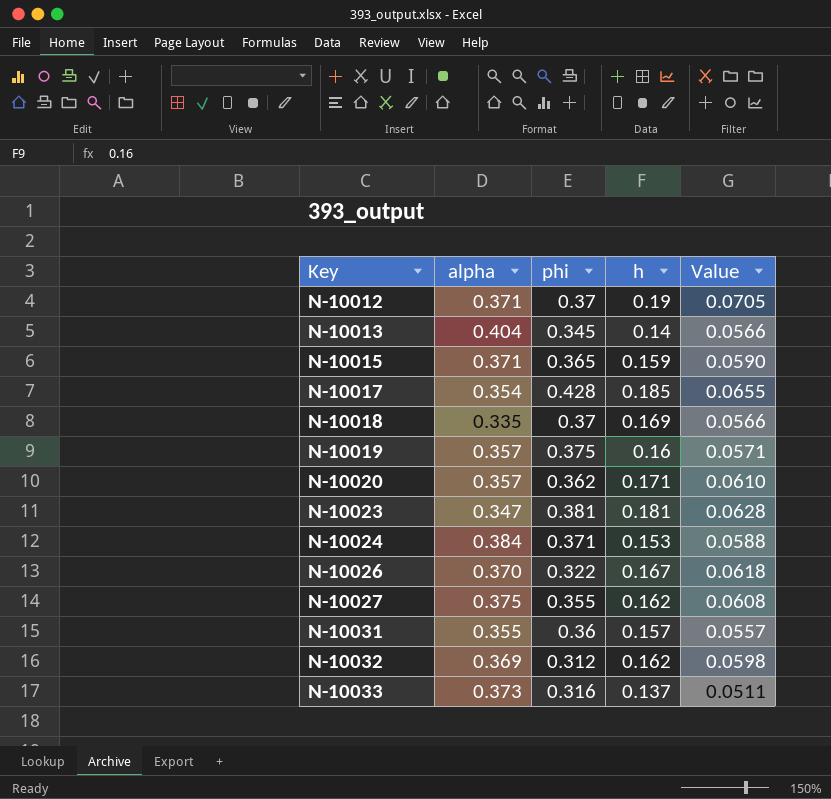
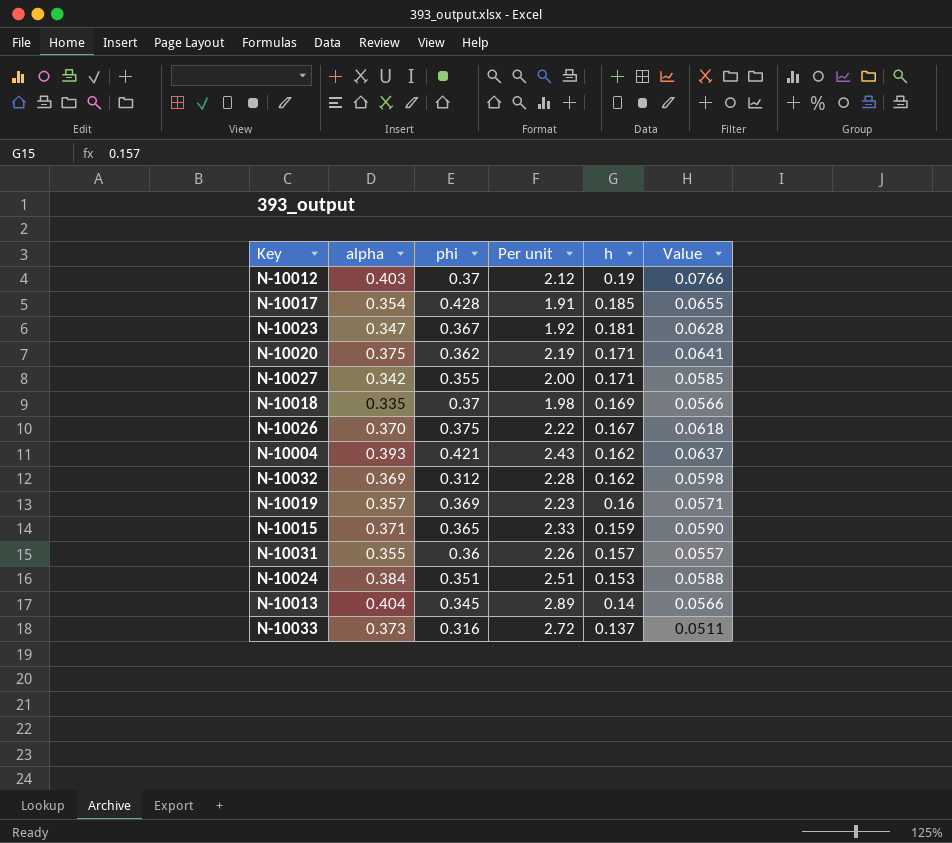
row order: Key ascending -> h descending
column Per unit | formula: none -> [alpha] / [h]
N-10012 | alpha: 0.371 -> 0.403
N-10012 | Value: 0.0705 -> 0.0766
N-10023 | phi: 0.381 -> 0.367
N-10020 | alpha: 0.357 -> 0.375
N-10020 | Value: 0.0610 -> 0.0641
N-10027 | alpha: 0.375 -> 0.342
N-10027 | h: 0.162 -> 0.171
N-10027 | Value: 0.0608 -> 0.0585
N-10026 | phi: 0.322 -> 0.375
row N-10004: none -> 0.393 | 0.421 | 2.43 | 0.162 | 0.0637
N-10019 | phi: 0.375 -> 0.369
N-10024 | phi: 0.371 -> 0.351

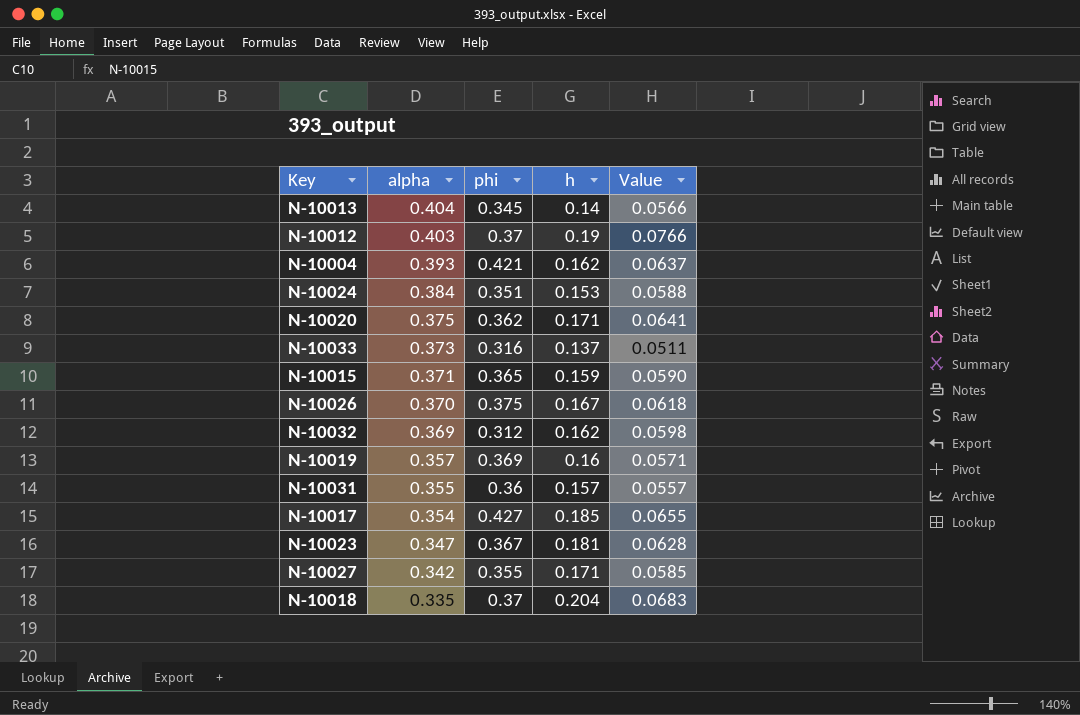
row order: h descending -> alpha descending
column Per unit | formula: [alpha] / [h] -> none
N-10017 | phi: 0.428 -> 0.427
N-10018 | h: 0.169 -> 0.204
N-10018 | Value: 0.0566 -> 0.0683

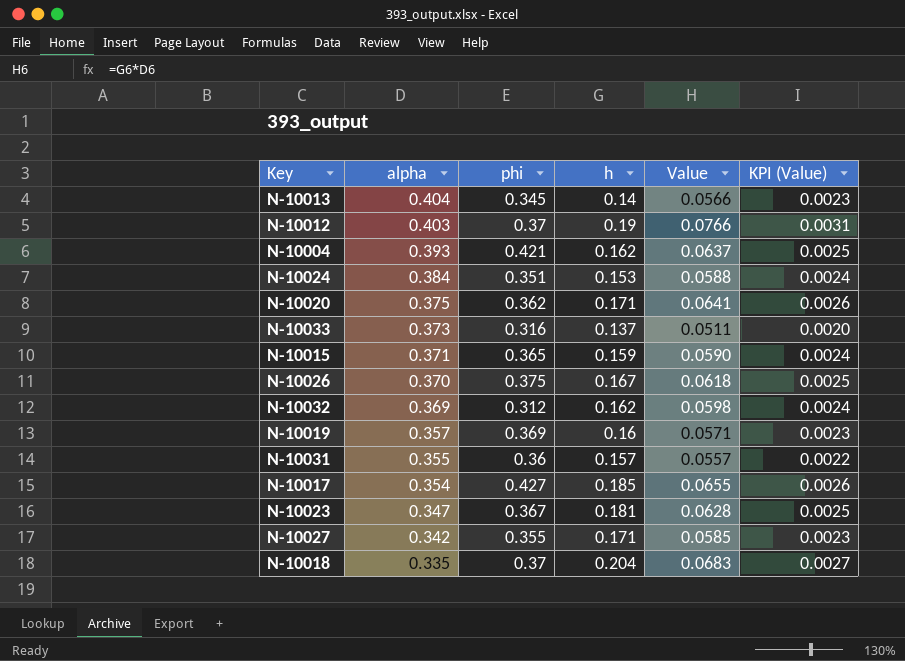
column KPI (Value) | formula: none -> [Value] * 0.04

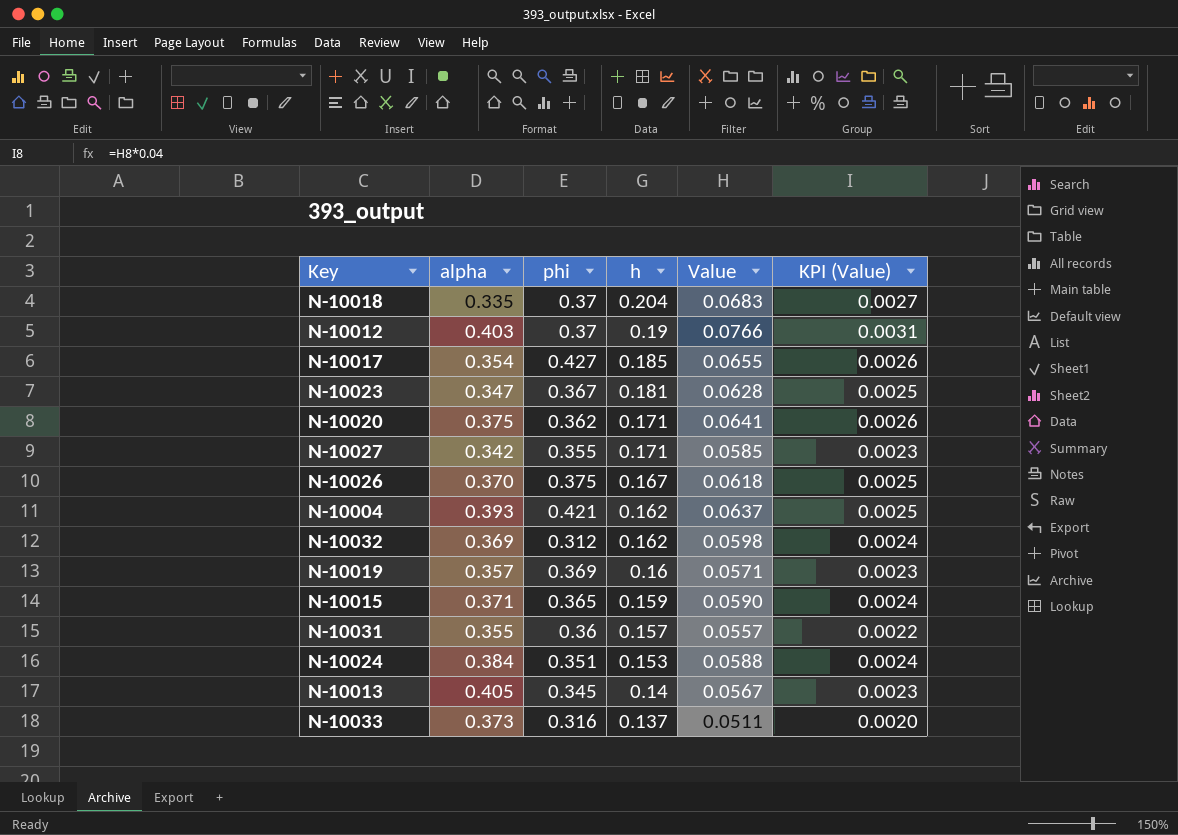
row order: alpha descending -> h descending
N-10013 | alpha: 0.404 -> 0.405
N-10013 | Value: 0.0566 -> 0.0567

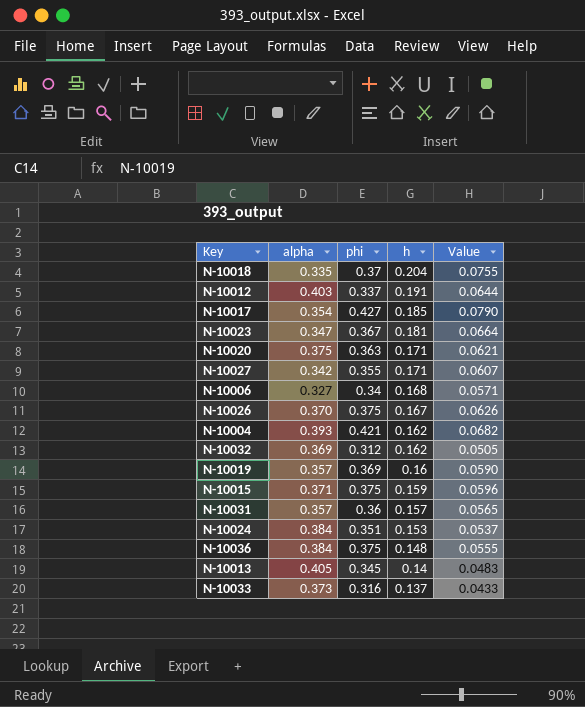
column KPI (Value) | formula: [Value] * 0.04 -> none
column Value | formula: [alpha] * [h] -> [phi] * [h]
N-10012 | phi: 0.37 -> 0.337
N-10012 | h: 0.19 -> 0.191
N-10020 | phi: 0.362 -> 0.363
row N-10006: none -> 0.327 | 0.34 | 0.168 | 0.0571
N-10015 | phi: 0.365 -> 0.375
N-10031 | alpha: 0.355 -> 0.357
row N-10036: none -> 0.384 | 0.375 | 0.148 | 0.0555

